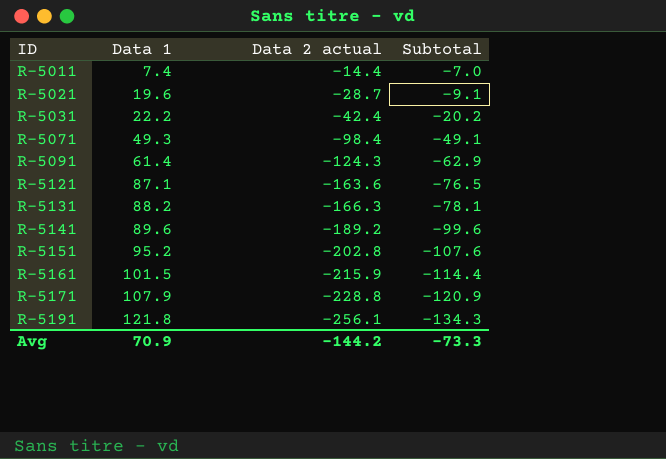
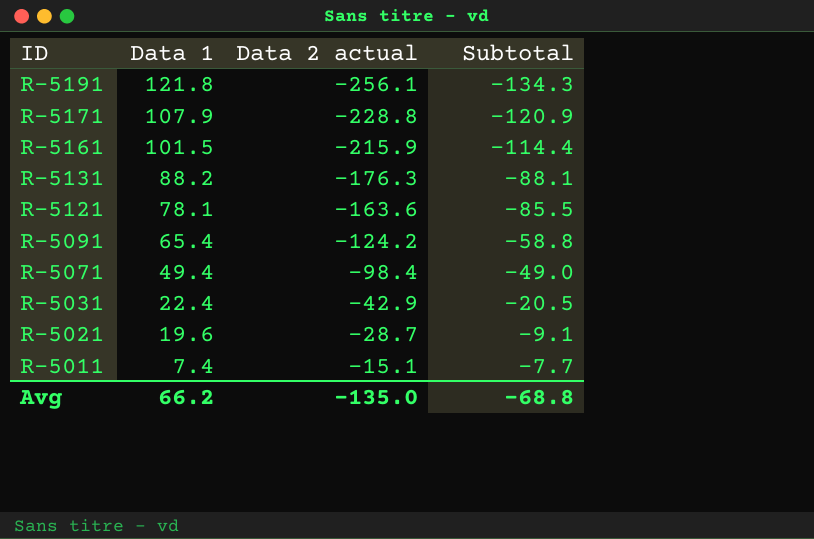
row order: ID ascending -> ID descending
row R-5141: 89.6 | -189.2 | -99.6 -> none
row R-5151: 95.2 | -202.8 | -107.6 -> none
R-5131 | Data 2 actual: -166.3 -> -176.3
R-5131 | Subtotal: -78.1 -> -88.1
R-5121 | Data 1: 87.1 -> 78.1
R-5121 | Subtotal: -76.5 -> -85.5
R-5091 | Data 1: 61.4 -> 65.4
R-5091 | Data 2 actual: -124.3 -> -124.2
R-5091 | Subtotal: -62.9 -> -58.8
R-5071 | Data 1: 49.3 -> 49.4
R-5071 | Subtotal: -49.1 -> -49.0
R-5031 | Data 1: 22.2 -> 22.4
R-5031 | Data 2 actual: -42.4 -> -42.9
R-5031 | Subtotal: -20.2 -> -20.5
R-5011 | Data 2 actual: -14.4 -> -15.1
R-5011 | Subtotal: -7.0 -> -7.7
Avg | Data 1: 70.9 -> 66.2
Avg | Data 2 actual: -144.2 -> -135.0
Avg | Subtotal: -73.3 -> -68.8

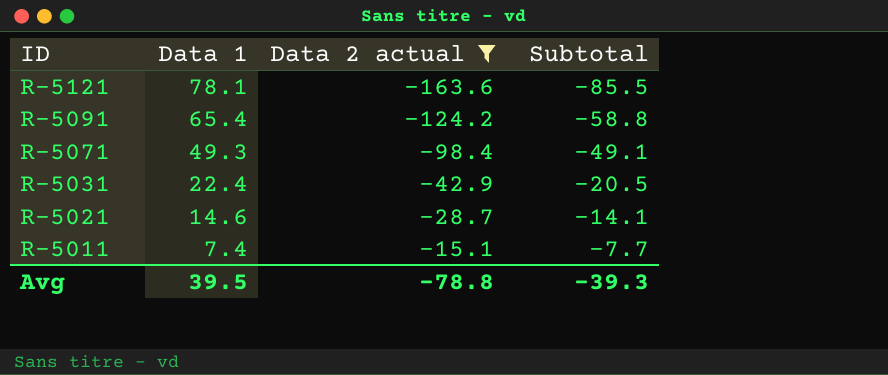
filter: none -> Data 2 actual >= -163.6
R-5071 | Data 1: 49.4 -> 49.3
R-5071 | Subtotal: -49.0 -> -49.1
R-5021 | Data 1: 19.6 -> 14.6
R-5021 | Subtotal: -9.1 -> -14.1
Avg | Data 1: 66.2 -> 39.5
Avg | Data 2 actual: -135.0 -> -78.8
Avg | Subtotal: -68.8 -> -39.3

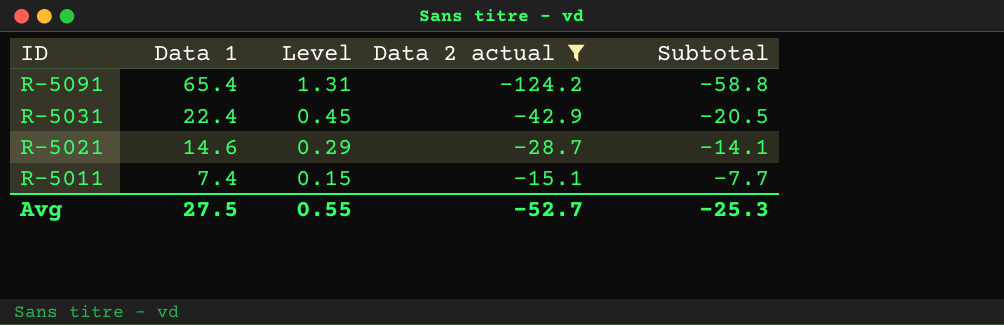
column Level | formula: none -> [Data 1] * 0.02
row R-5121: 78.1 | -163.6 | -85.5 -> none
row R-5071: 49.3 | -98.4 | -49.1 -> none
Avg | Data 1: 39.5 -> 27.5
Avg | Data 2 actual: -78.8 -> -52.7
Avg | Subtotal: -39.3 -> -25.3

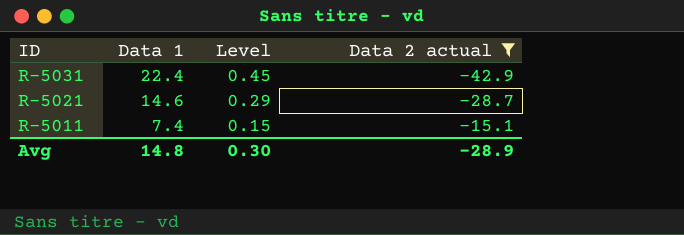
column Subtotal | formula: [Data 1] + [Data 2 actual] -> none
row R-5091: 65.4 | 1.31 | -124.2 | -58.8 -> none
Avg | Data 1: 27.5 -> 14.8
Avg | Level: 0.55 -> 0.30
Avg | Data 2 actual: -52.7 -> -28.9

